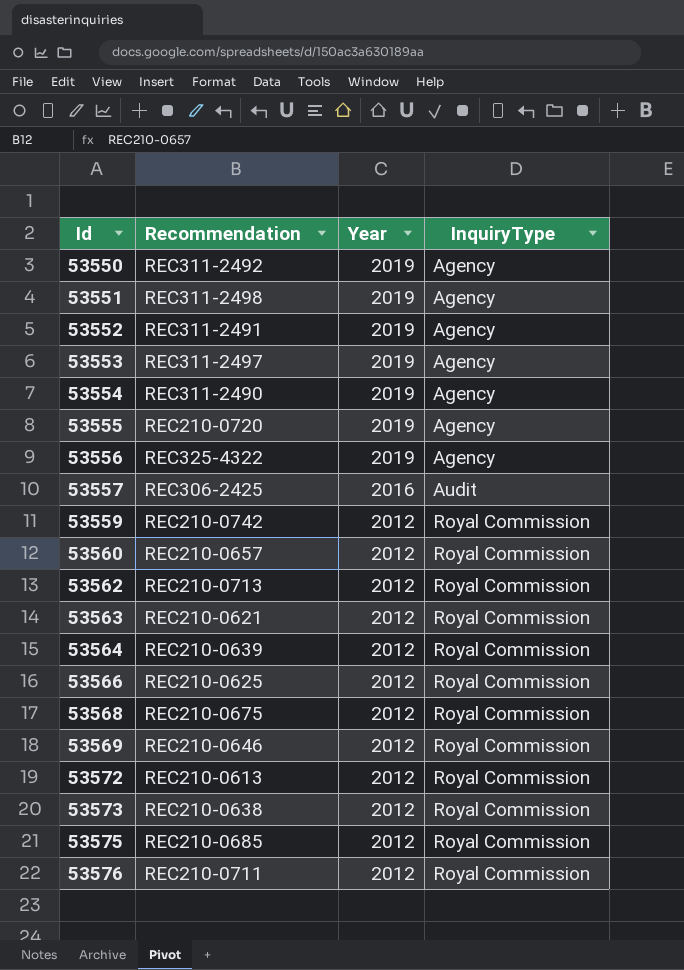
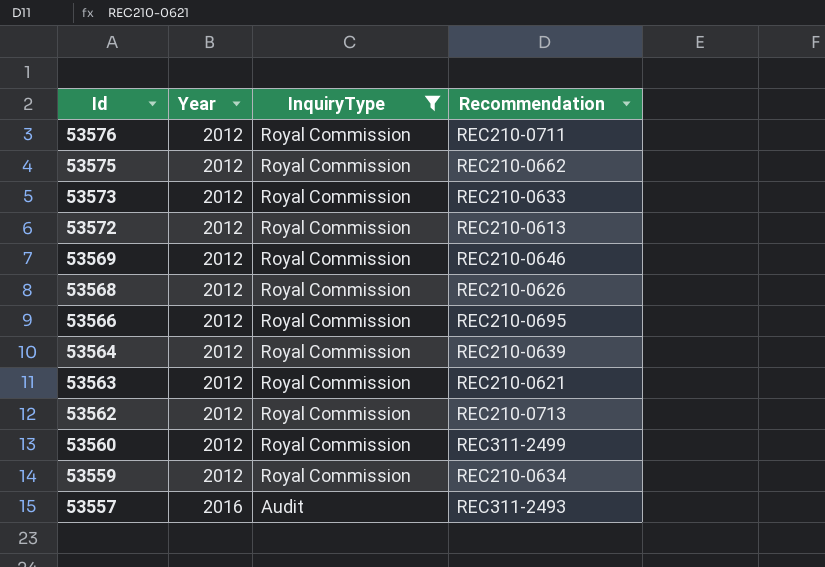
filter: none -> InquiryType != Agency
row order: Id ascending -> Id descending
column Recommendation | position: 2 -> 4
53575 | Recommendation: REC210-0685 -> REC210-0662
53573 | Recommendation: REC210-0638 -> REC210-0633
53568 | Recommendation: REC210-0675 -> REC210-0626
53566 | Recommendation: REC210-0625 -> REC210-0695
53560 | Recommendation: REC210-0657 -> REC311-2499
53559 | Recommendation: REC210-0742 -> REC210-0634
53557 | Recommendation: REC306-2425 -> REC311-2493

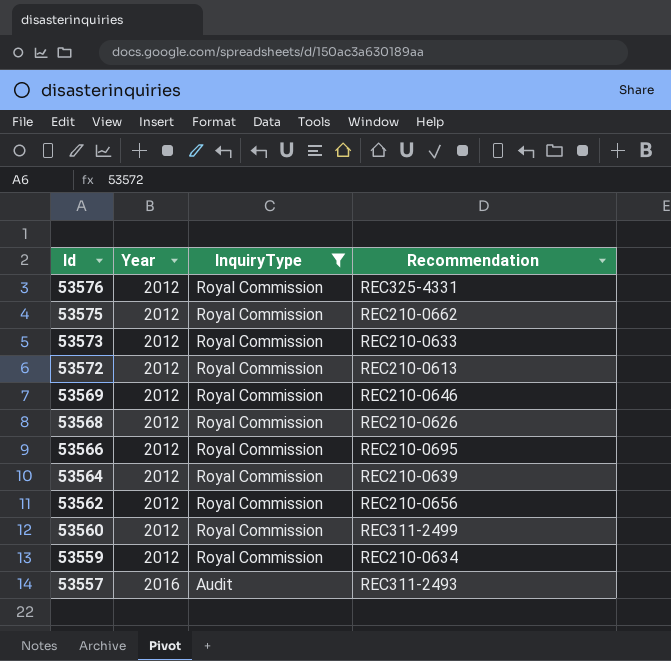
row 53563: 2012 | Royal Commission | REC210-0621 -> none
53576 | Recommendation: REC210-0711 -> REC325-4331
53562 | Recommendation: REC210-0713 -> REC210-0656

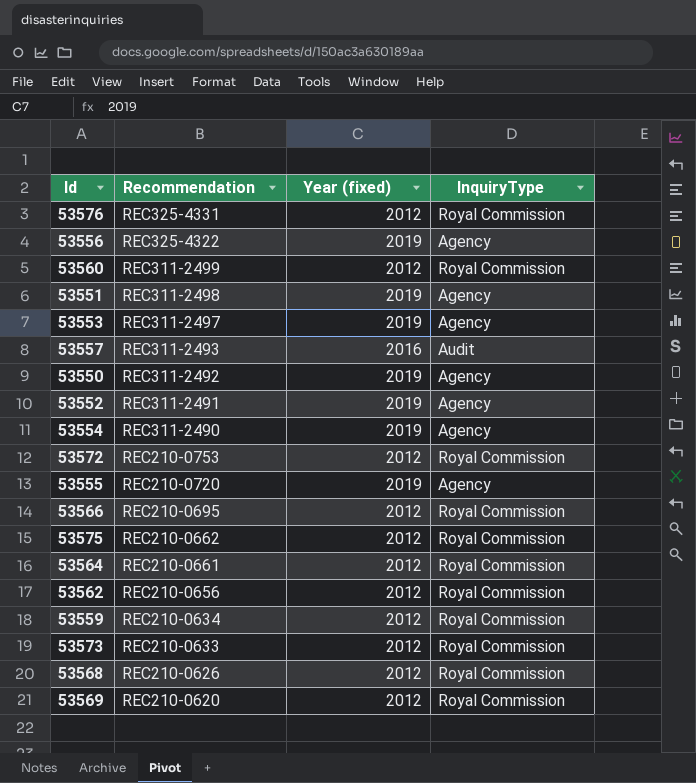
filter: InquiryType != Agency -> none
row order: Id descending -> Recommendation descending
column Recommendation | position: 4 -> 2
column name: Year -> Year (fixed)
53572 | Recommendation: REC210-0613 -> REC210-0753
53564 | Recommendation: REC210-0639 -> REC210-0661
53569 | Recommendation: REC210-0646 -> REC210-0620

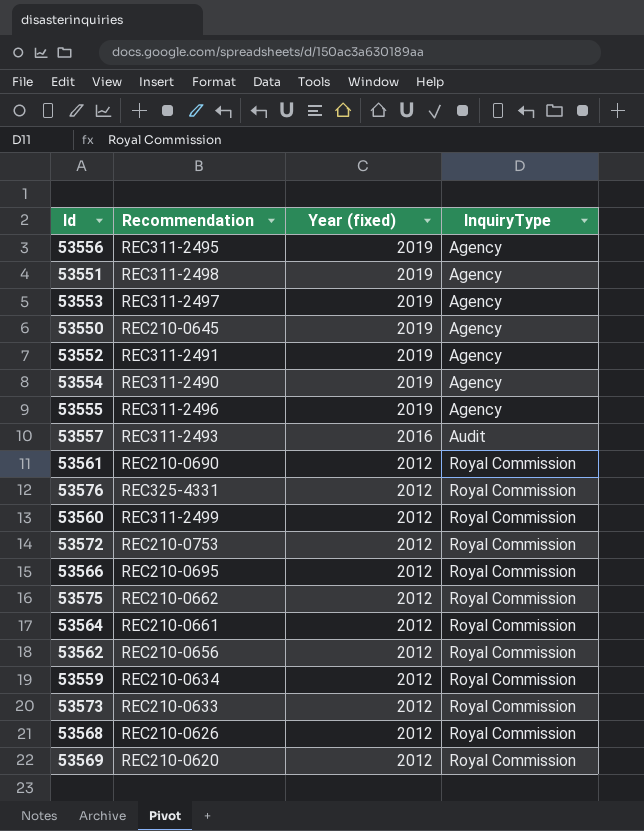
row order: Recommendation descending -> Year (fixed) descending
53556 | Recommendation: REC325-4322 -> REC311-2495
53550 | Recommendation: REC311-2492 -> REC210-0645
53555 | Recommendation: REC210-0720 -> REC311-2496
row 53561: none -> REC210-0690 | 2012 | Royal Commission

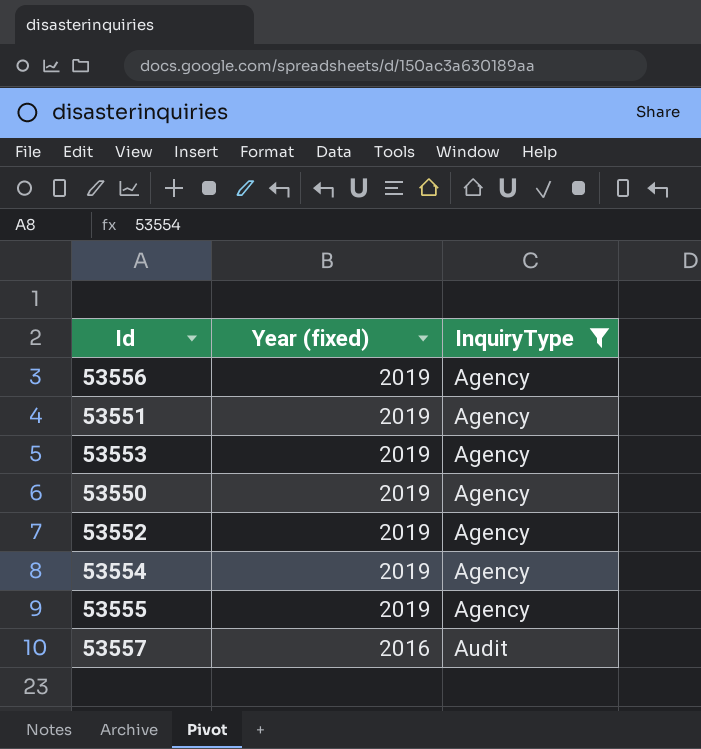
filter: none -> InquiryType != Royal Commission
column Recommendation | position: 2 -> none

